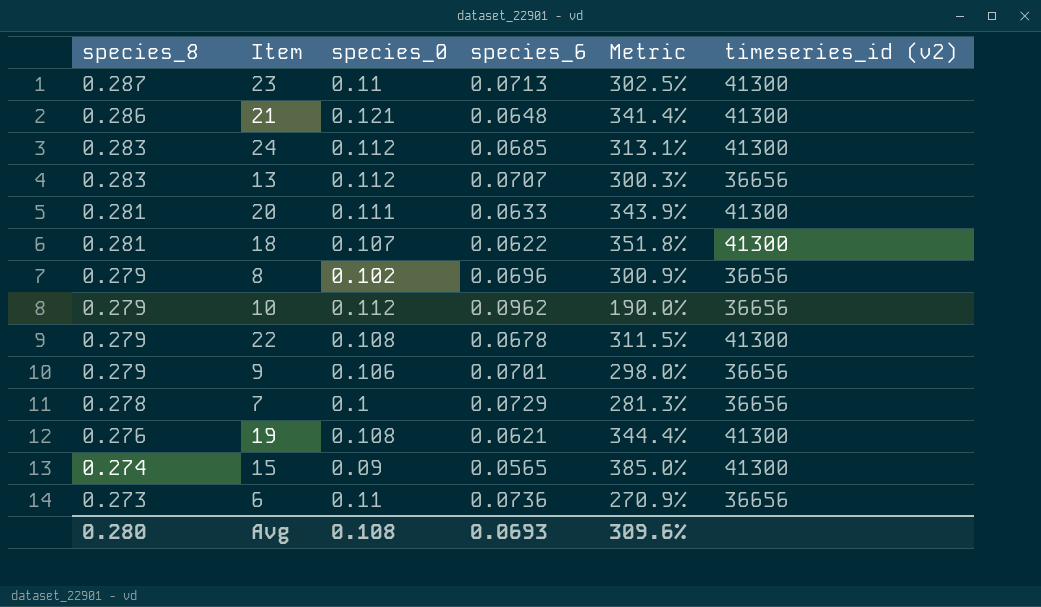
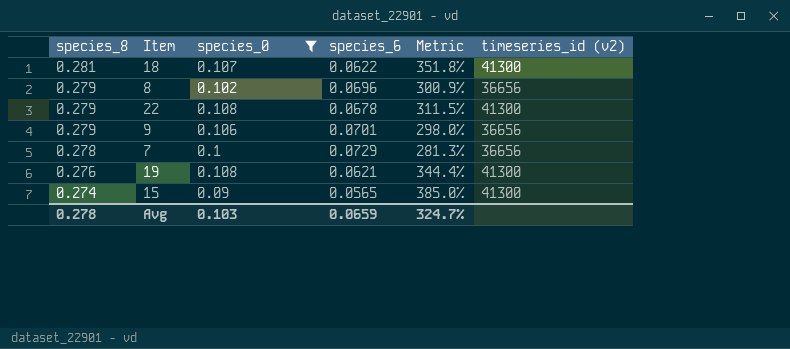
filter: none -> species_0 <= 0.108
Avg | species_8: 0.280 -> 0.278
Avg | species_0: 0.108 -> 0.103
Avg | species_6: 0.0693 -> 0.0659
Avg | Metric: 309.6% -> 324.7%

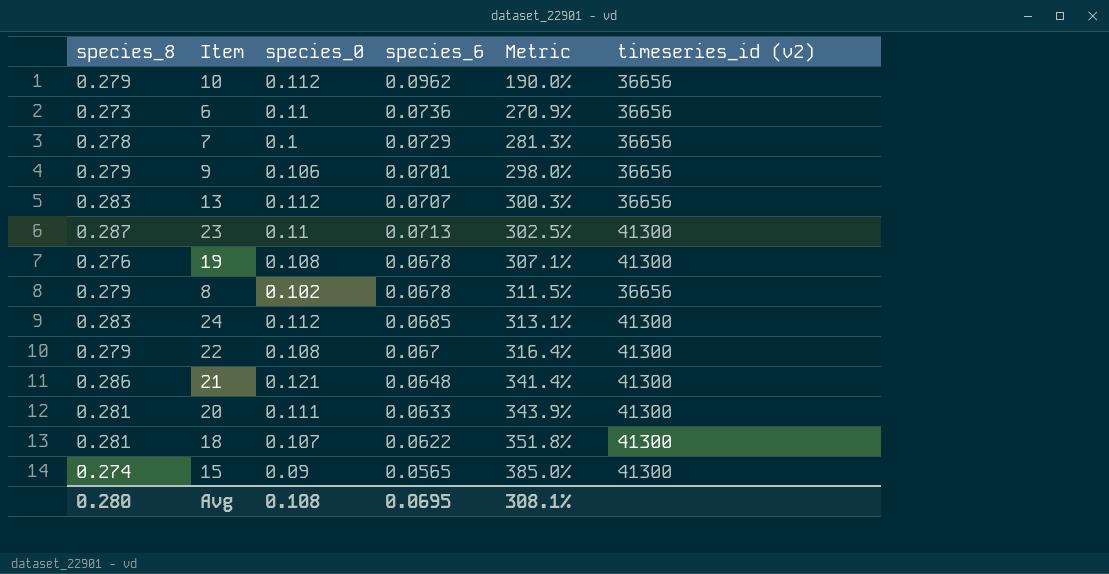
filter: species_0 <= 0.108 -> none
row order: species_8 descending -> Metric ascending
19 | species_6: 0.0621 -> 0.0678
19 | Metric: 344.4% -> 307.1%
8 | species_6: 0.0696 -> 0.0678
8 | Metric: 300.9% -> 311.5%
22 | species_6: 0.0678 -> 0.067
22 | Metric: 311.5% -> 316.4%
Avg | species_8: 0.278 -> 0.280
Avg | species_0: 0.103 -> 0.108
Avg | species_6: 0.0659 -> 0.0695
Avg | Metric: 324.7% -> 308.1%

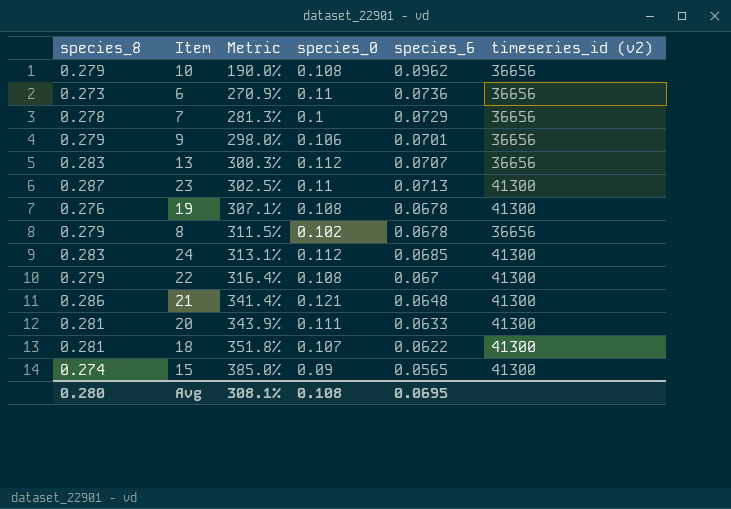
column Metric | position: 5 -> 3
10 | species_0: 0.112 -> 0.108

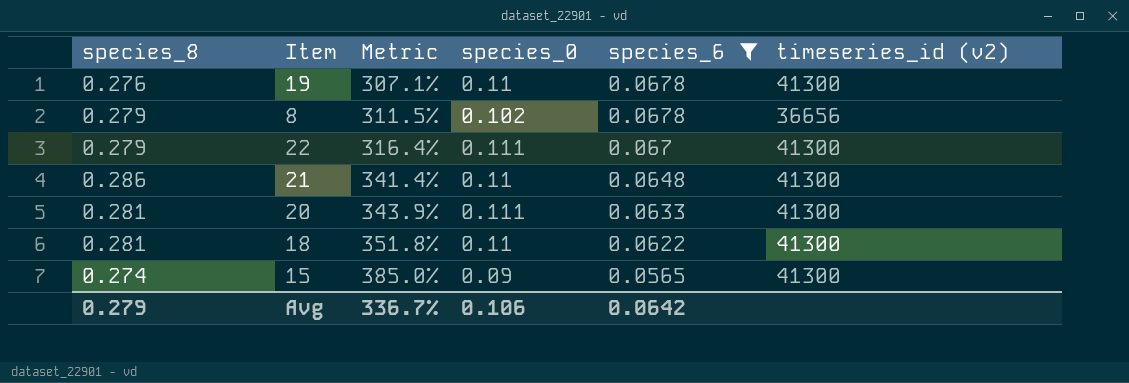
filter: none -> species_6 <= 0.0678
19 | species_0: 0.108 -> 0.11
22 | species_0: 0.108 -> 0.111
21 | species_0: 0.121 -> 0.11
18 | species_0: 0.107 -> 0.11
Avg | species_8: 0.280 -> 0.279
Avg | Metric: 308.1% -> 336.7%
Avg | species_0: 0.108 -> 0.106
Avg | species_6: 0.0695 -> 0.0642

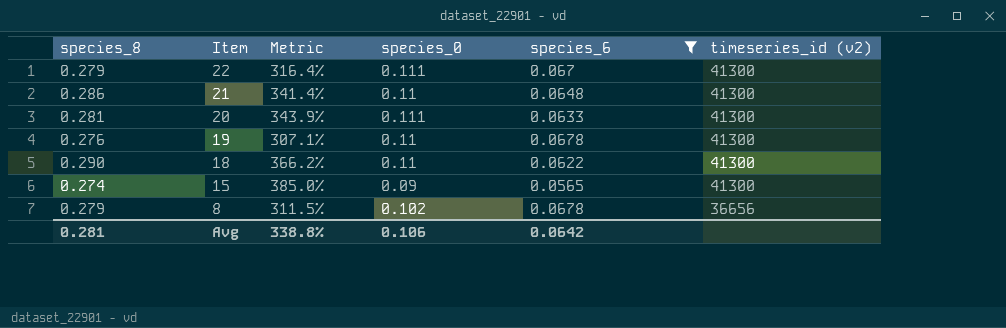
row order: Metric ascending -> Item descending
18 | species_8: 0.281 -> 0.290
18 | Metric: 351.8% -> 366.2%
Avg | species_8: 0.279 -> 0.281
Avg | Metric: 336.7% -> 338.8%

